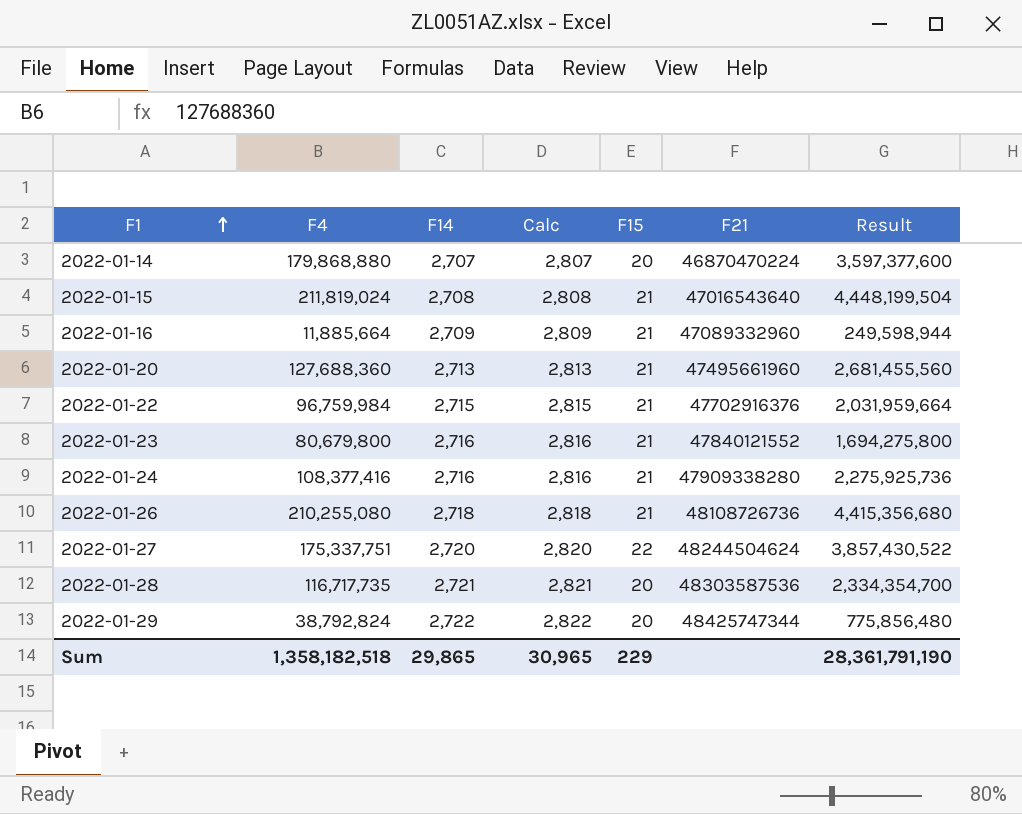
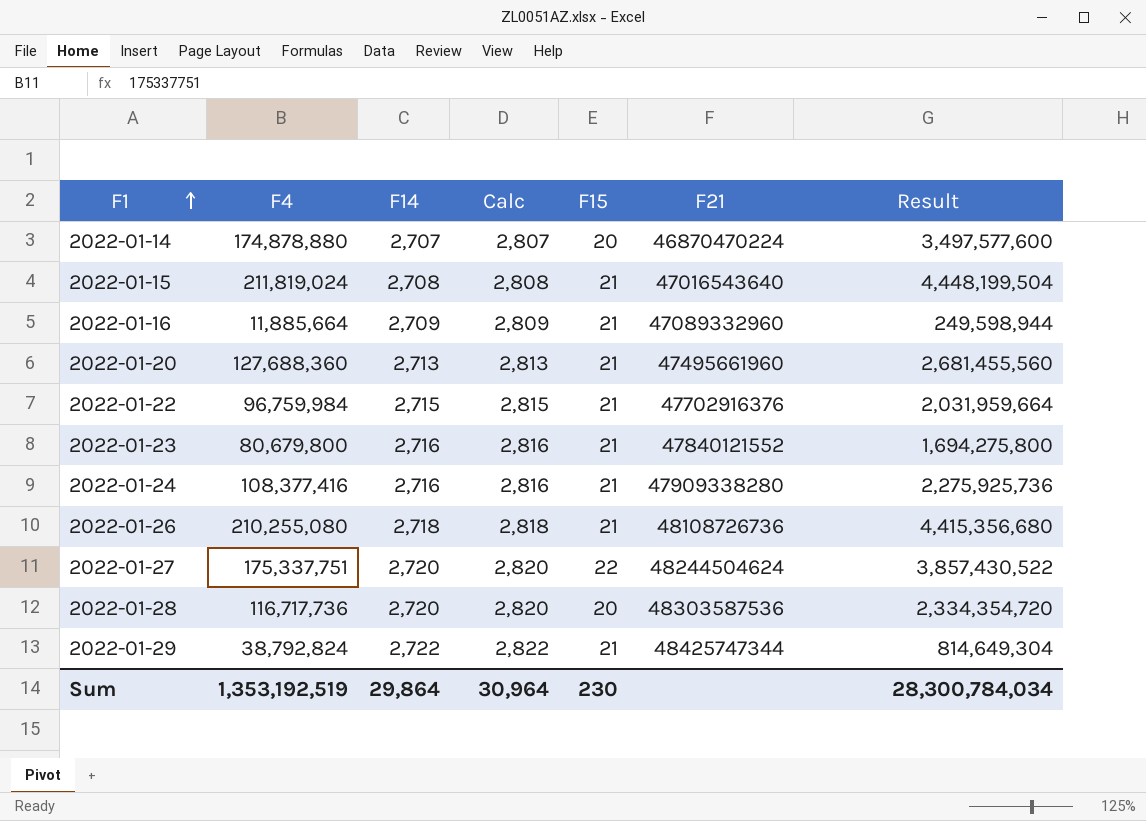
2022-01-14 | F4: 179,868,880 -> 174,878,880
2022-01-14 | Result: 3,597,377,600 -> 3,497,577,600
2022-01-28 | F4: 116,717,735 -> 116,717,736
2022-01-28 | F14: 2,721 -> 2,720
2022-01-28 | Calc: 2,821 -> 2,820
2022-01-28 | Result: 2,334,354,700 -> 2,334,354,720
2022-01-29 | F15: 20 -> 21
2022-01-29 | Result: 775,856,480 -> 814,649,304
Sum | F4: 1,358,182,518 -> 1,353,192,519
Sum | F14: 29,865 -> 29,864
Sum | Calc: 30,965 -> 30,964
Sum | F15: 229 -> 230
Sum | Result: 28,361,791,190 -> 28,300,784,034

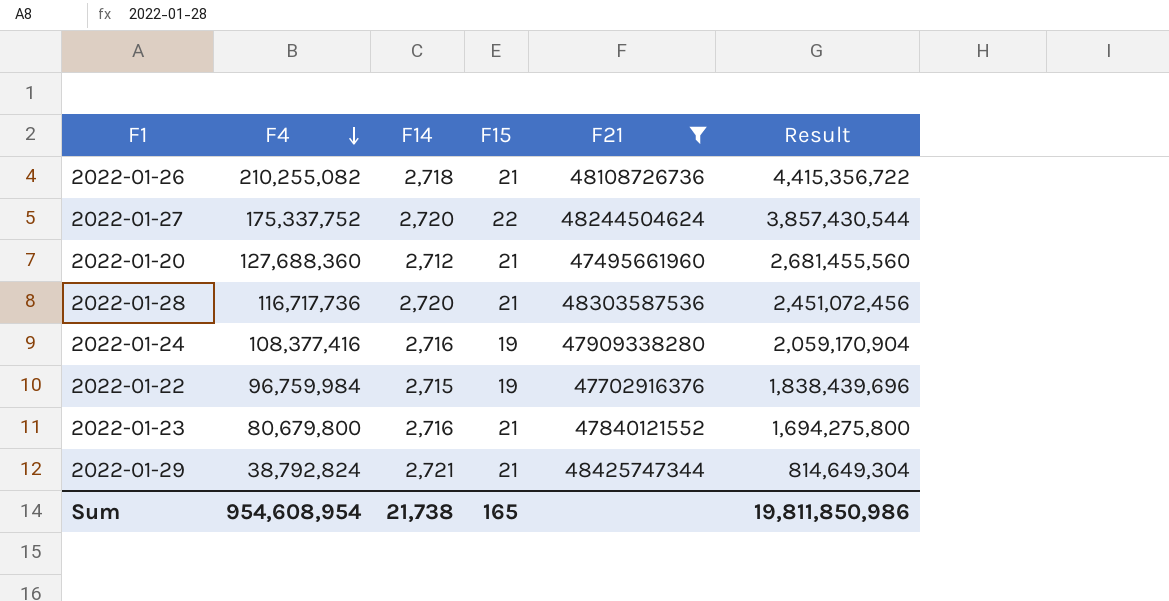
filter: none -> F21 >= 47495661960
row order: F1 ascending -> F4 descending
column Calc | formula: [F14] + 100 -> none
2022-01-26 | F4: 210,255,080 -> 210,255,082
2022-01-26 | Result: 4,415,356,680 -> 4,415,356,722
2022-01-27 | F4: 175,337,751 -> 175,337,752
2022-01-27 | Result: 3,857,430,522 -> 3,857,430,544
2022-01-20 | F14: 2,713 -> 2,712
2022-01-28 | F15: 20 -> 21
2022-01-28 | Result: 2,334,354,720 -> 2,451,072,456
2022-01-24 | F15: 21 -> 19
2022-01-24 | Result: 2,275,925,736 -> 2,059,170,904
2022-01-22 | F15: 21 -> 19
2022-01-22 | Result: 2,031,959,664 -> 1,838,439,696
2022-01-29 | F14: 2,722 -> 2,721
Sum | F4: 1,353,192,519 -> 954,608,954
Sum | F14: 29,864 -> 21,738
Sum | F15: 230 -> 165
Sum | Result: 28,300,784,034 -> 19,811,850,986

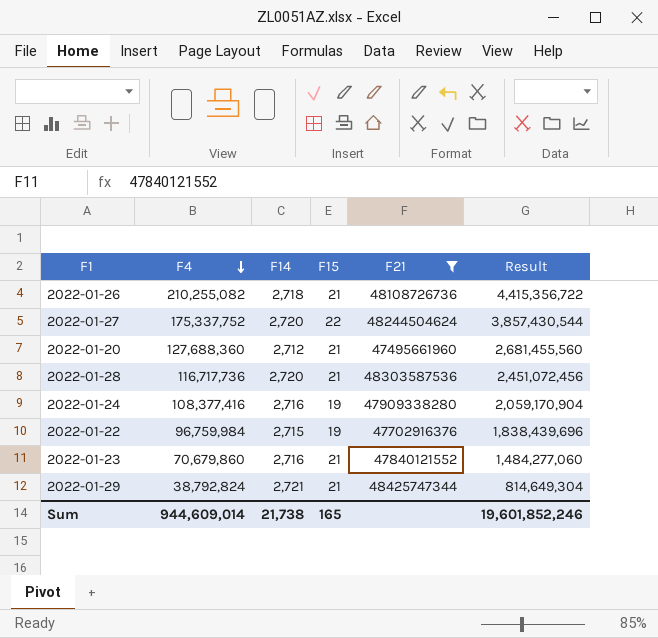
2022-01-23 | F4: 80,679,800 -> 70,679,860
2022-01-23 | Result: 1,694,275,800 -> 1,484,277,060
Sum | F4: 954,608,954 -> 944,609,014
Sum | Result: 19,811,850,986 -> 19,601,852,246

